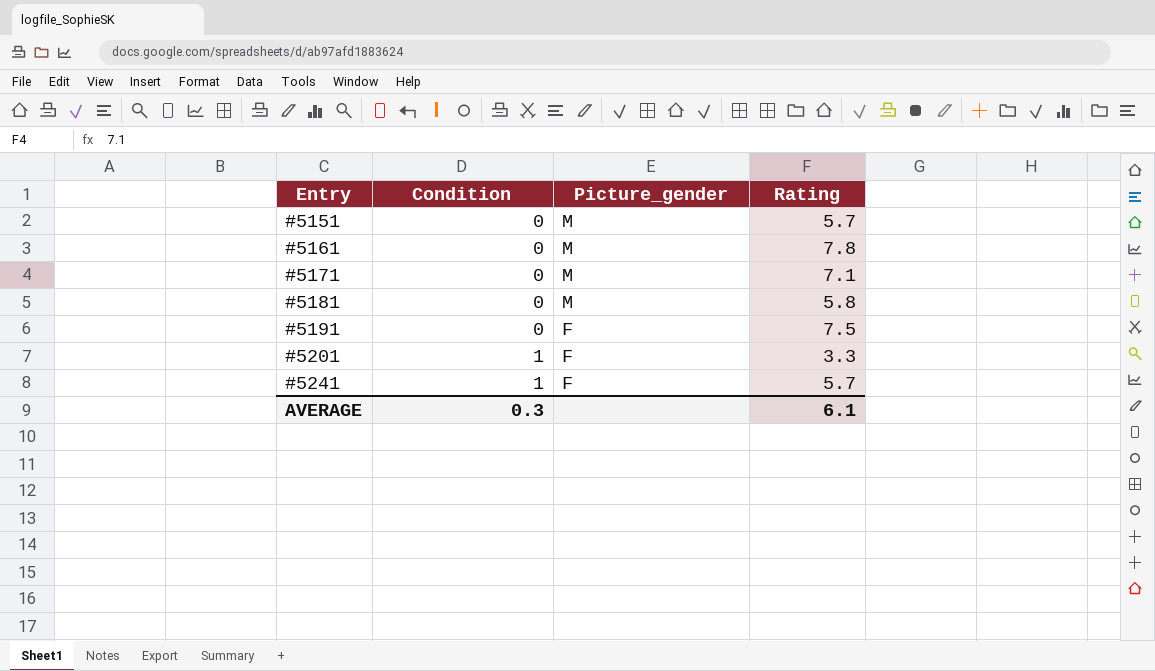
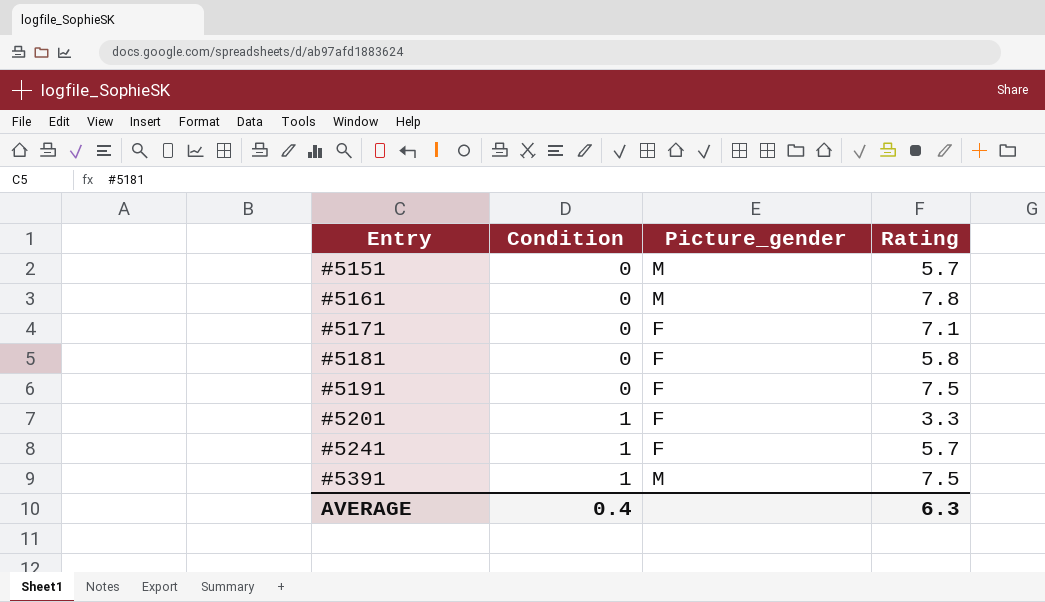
#5171 | Picture_gender: M -> F
#5181 | Picture_gender: M -> F
row #5391: none -> 1 | M | 7.5
AVERAGE | Condition: 0.3 -> 0.4
AVERAGE | Rating: 6.1 -> 6.3

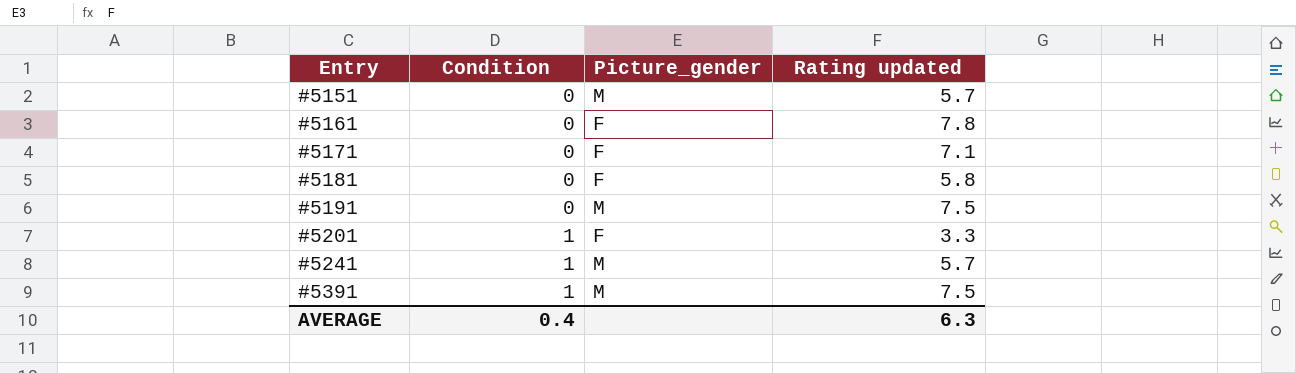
column name: Rating -> Rating updated
#5161 | Picture_gender: M -> F
#5191 | Picture_gender: F -> M
#5241 | Picture_gender: F -> M

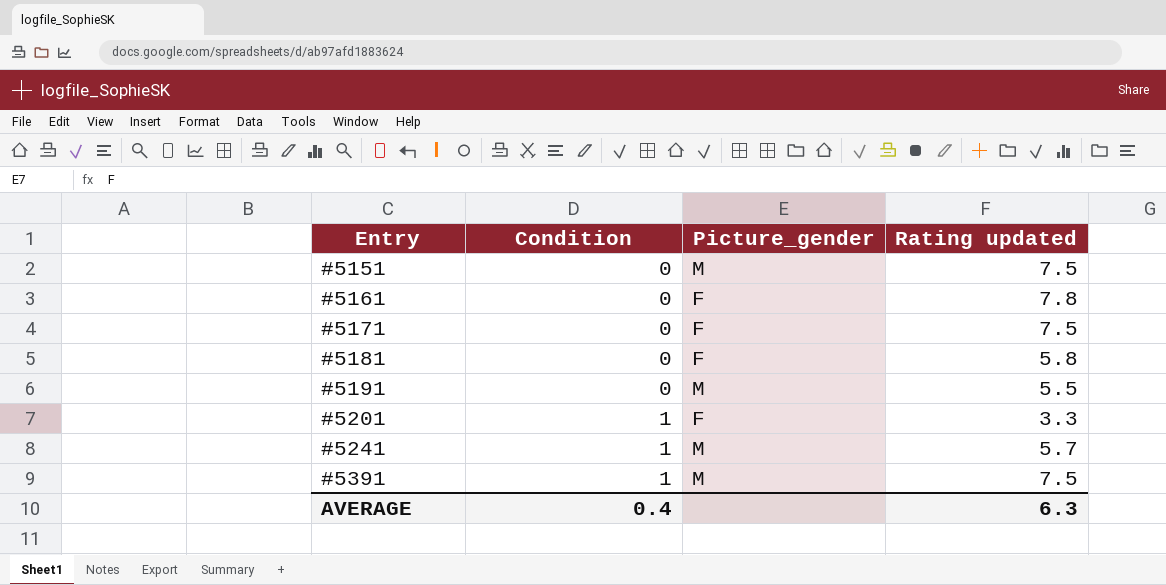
#5151 | Rating updated: 5.7 -> 7.5
#5171 | Rating updated: 7.1 -> 7.5
#5191 | Rating updated: 7.5 -> 5.5

